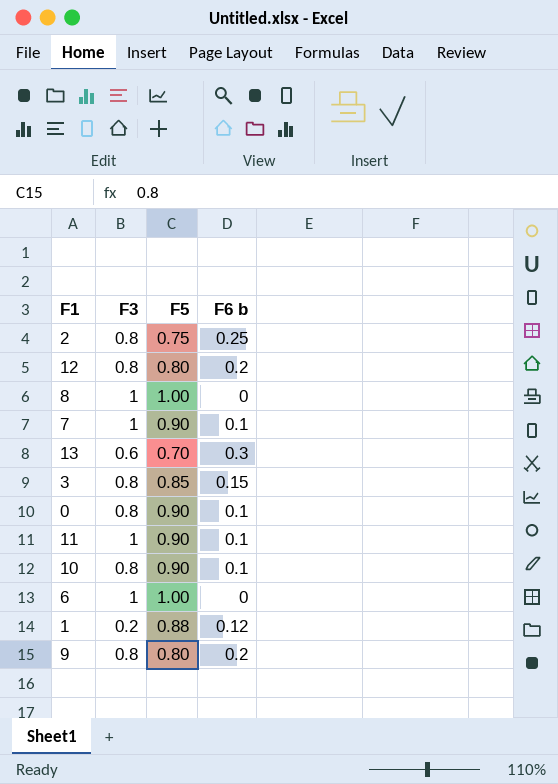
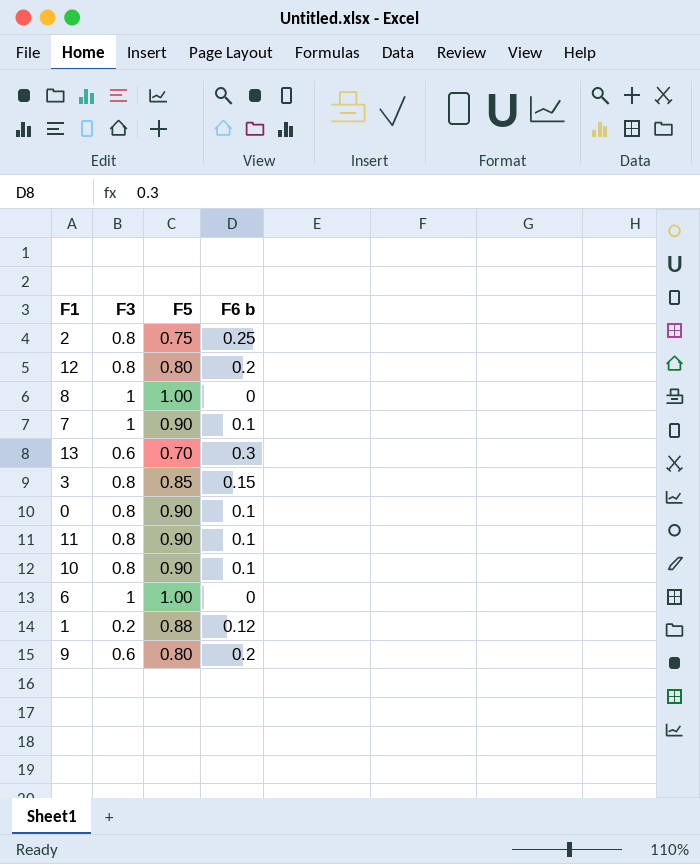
11 | F3: 1 -> 0.8
9 | F3: 0.8 -> 0.6

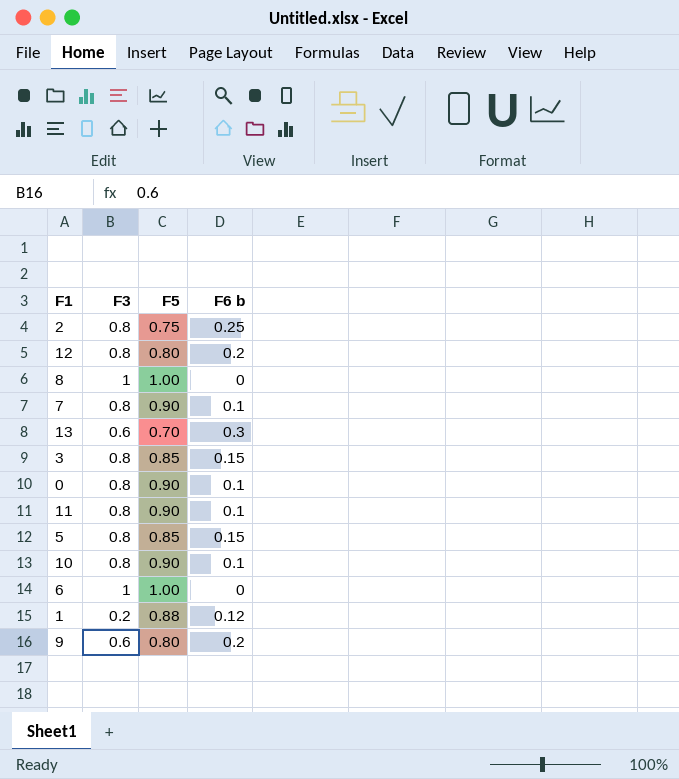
7 | F3: 1 -> 0.8
row 5: none -> 0.8 | 0.85 | 0.15

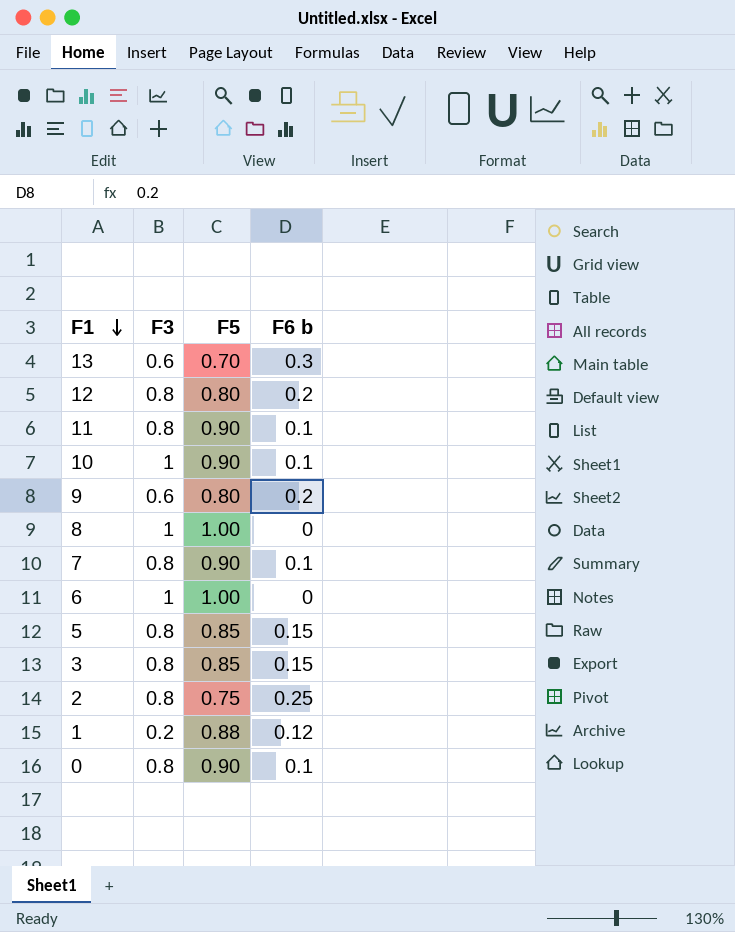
row order: none -> F1 descending
10 | F3: 0.8 -> 1

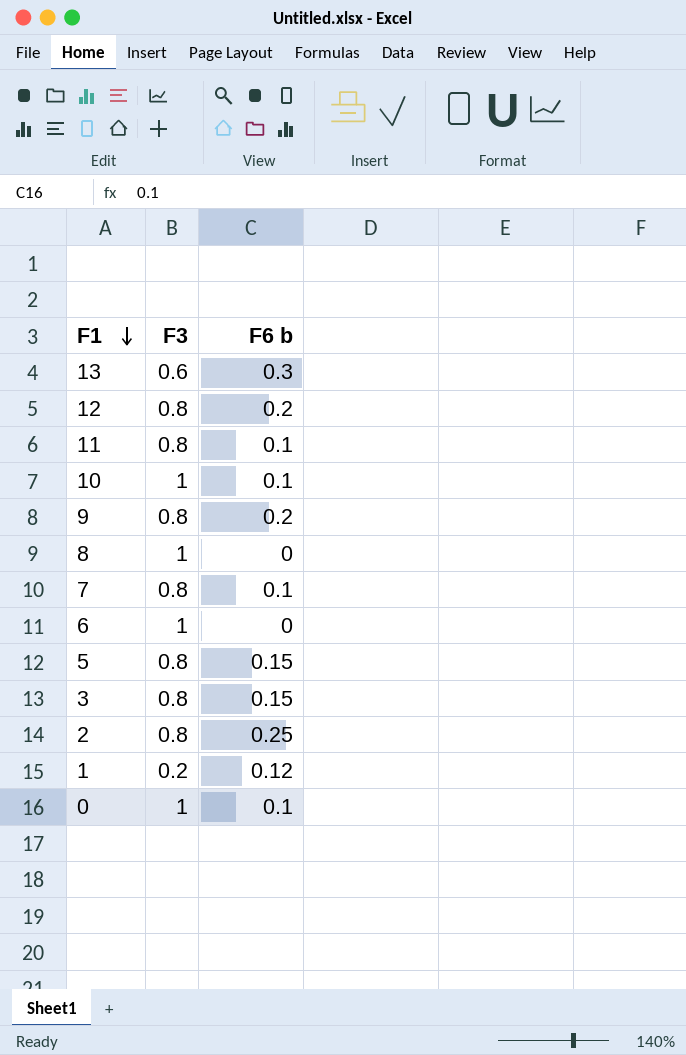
column F5 | position: 3 -> none
9 | F3: 0.6 -> 0.8
0 | F3: 0.8 -> 1

